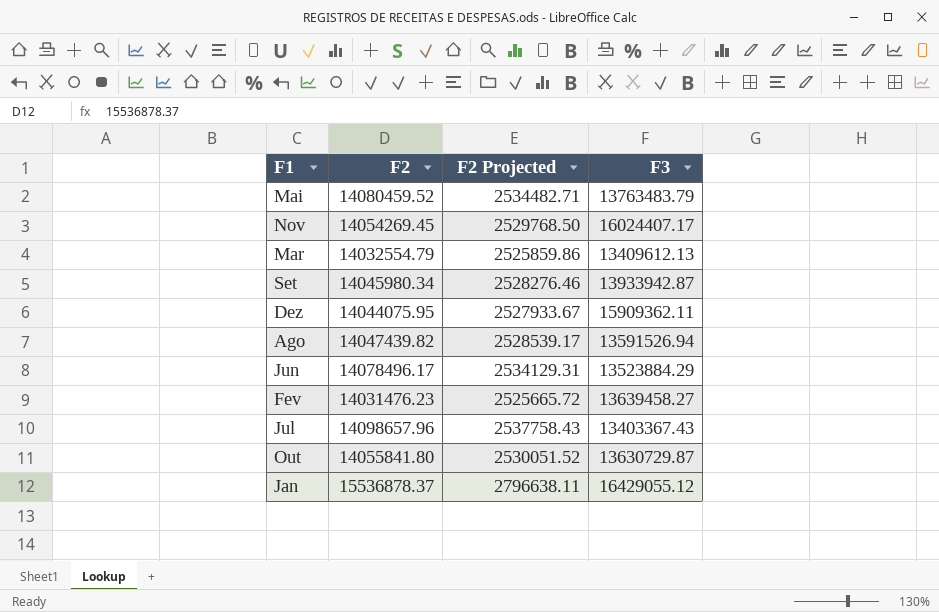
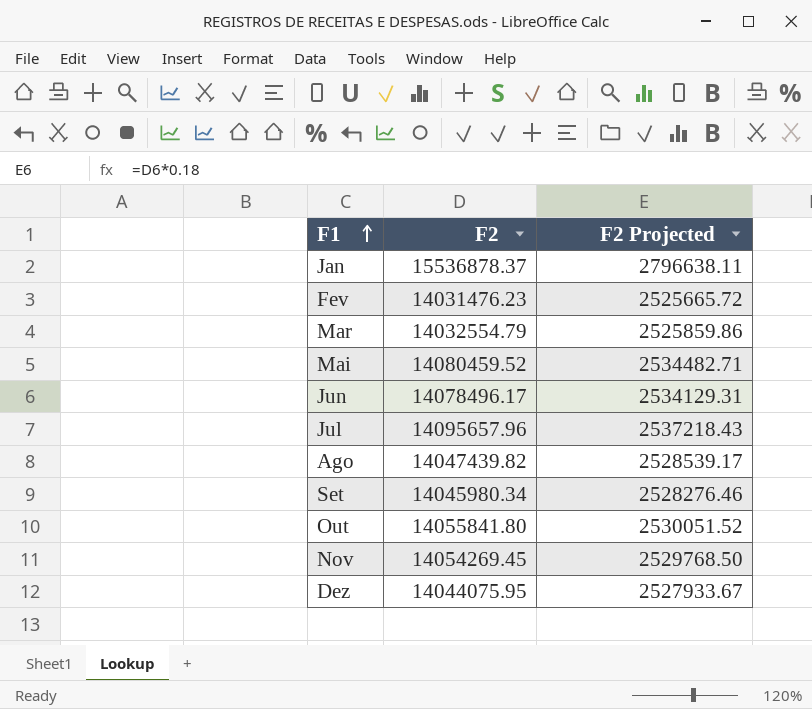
row order: none -> F1 ascending
column F3 | position: 4 -> none
Jul | F2: 14098657.96 -> 14095657.96
Jul | F2 Projected: 2537758.43 -> 2537218.43

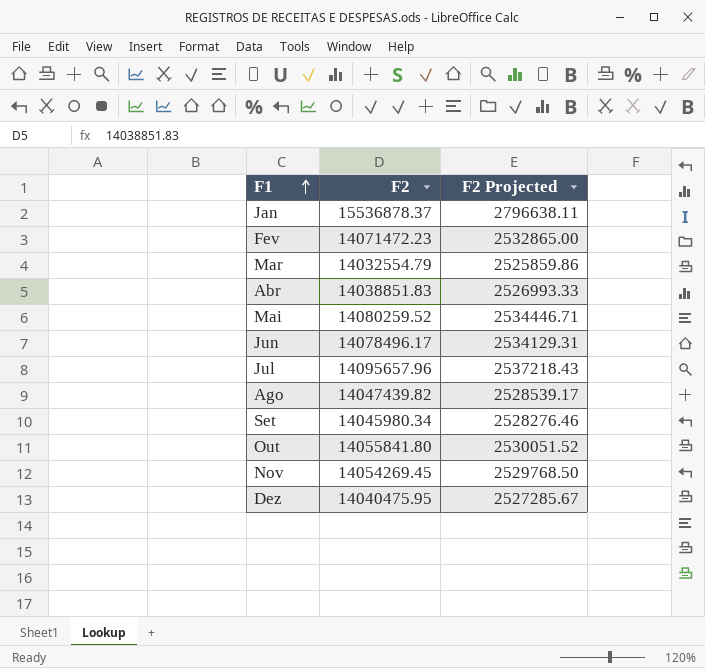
Fev | F2: 14031476.23 -> 14071472.23
Fev | F2 Projected: 2525665.72 -> 2532865.00
row Abr: none -> 14038851.83 | 2526993.33
Mai | F2: 14080459.52 -> 14080259.52
Mai | F2 Projected: 2534482.71 -> 2534446.71
Dez | F2: 14044075.95 -> 14040475.95
Dez | F2 Projected: 2527933.67 -> 2527285.67

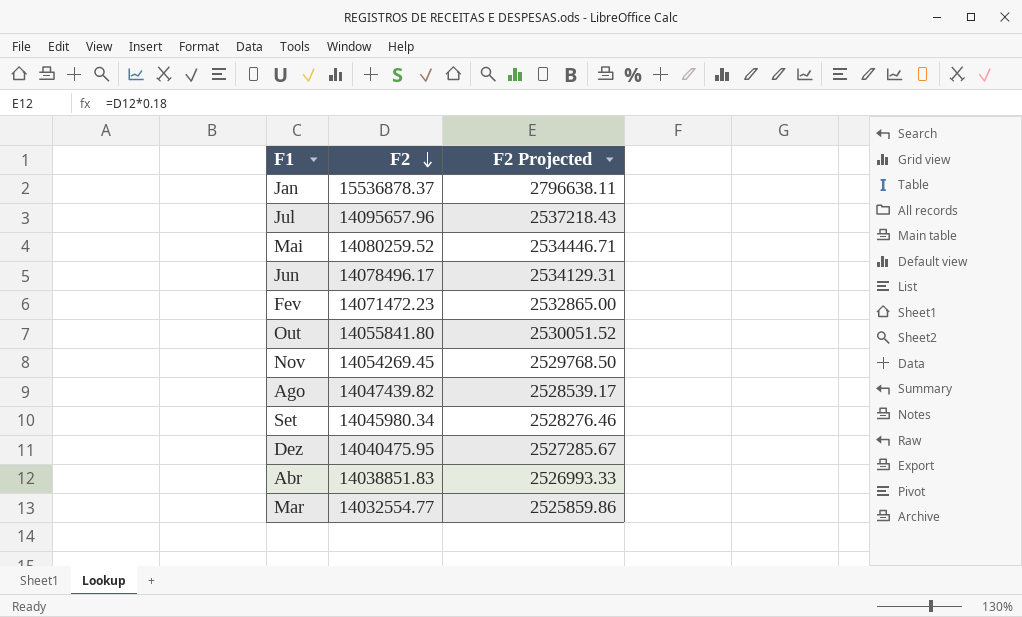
row order: F1 ascending -> F2 descending
Mar | F2: 14032554.79 -> 14032554.77

